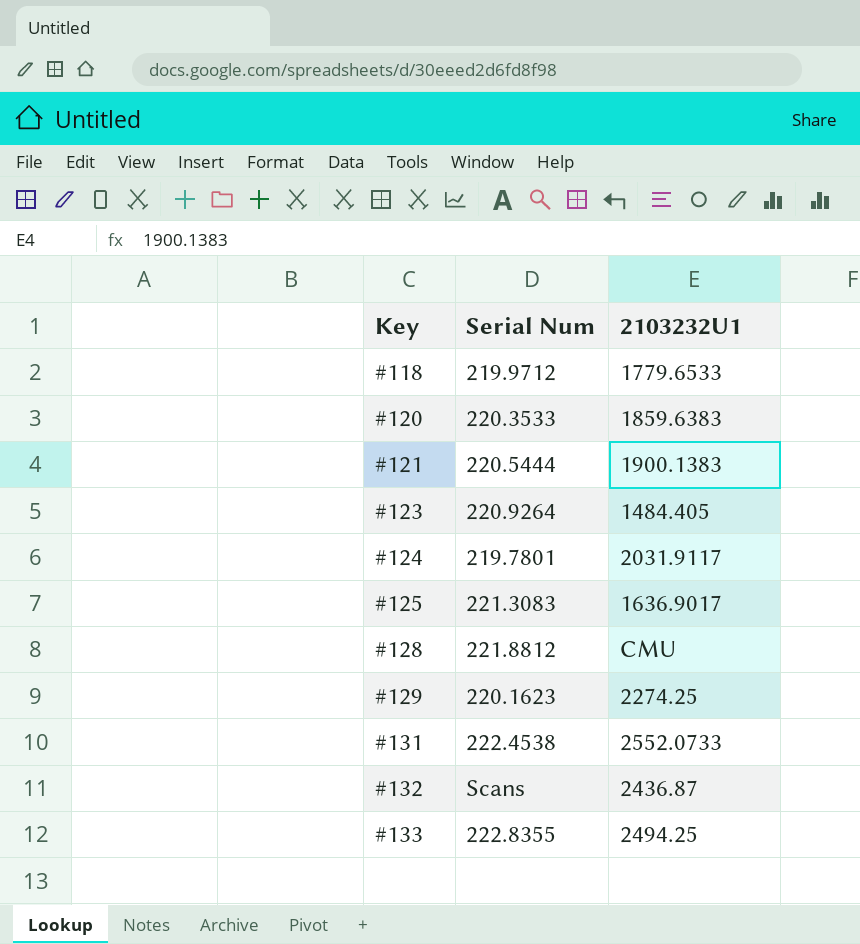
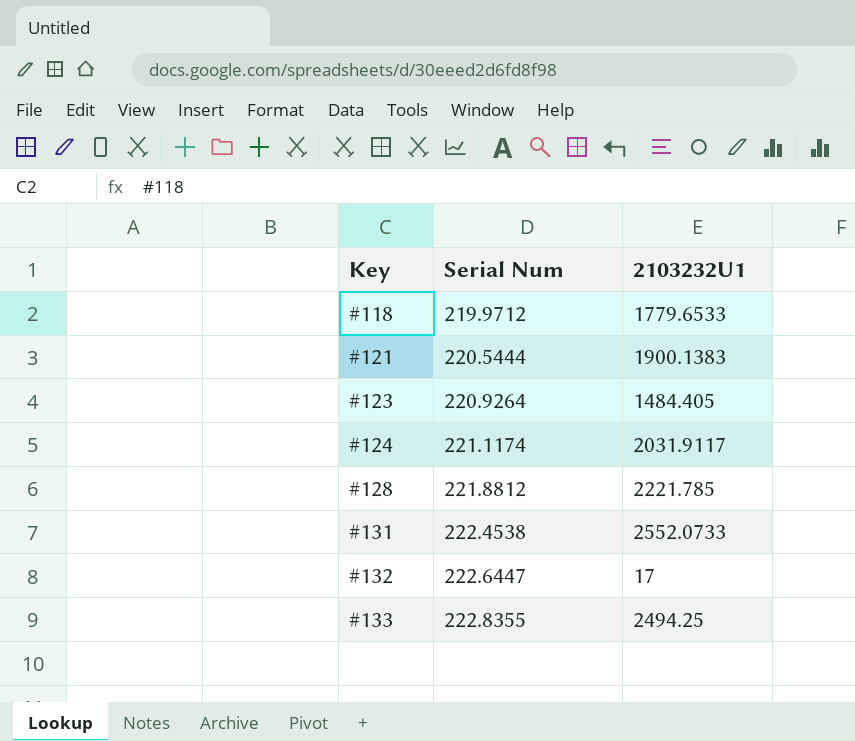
row #120: 220.3533 | 1859.6383 -> none
row #125: 221.3083 | 1636.9017 -> none
row #129: 220.1623 | 2274.25 -> none
#124 | Serial Num: 219.7801 -> 221.1174
#128 | 2103232U1: CMU -> 2221.785
#132 | Serial Num: Scans -> 222.6447
#132 | 2103232U1: 2436.87 -> 17

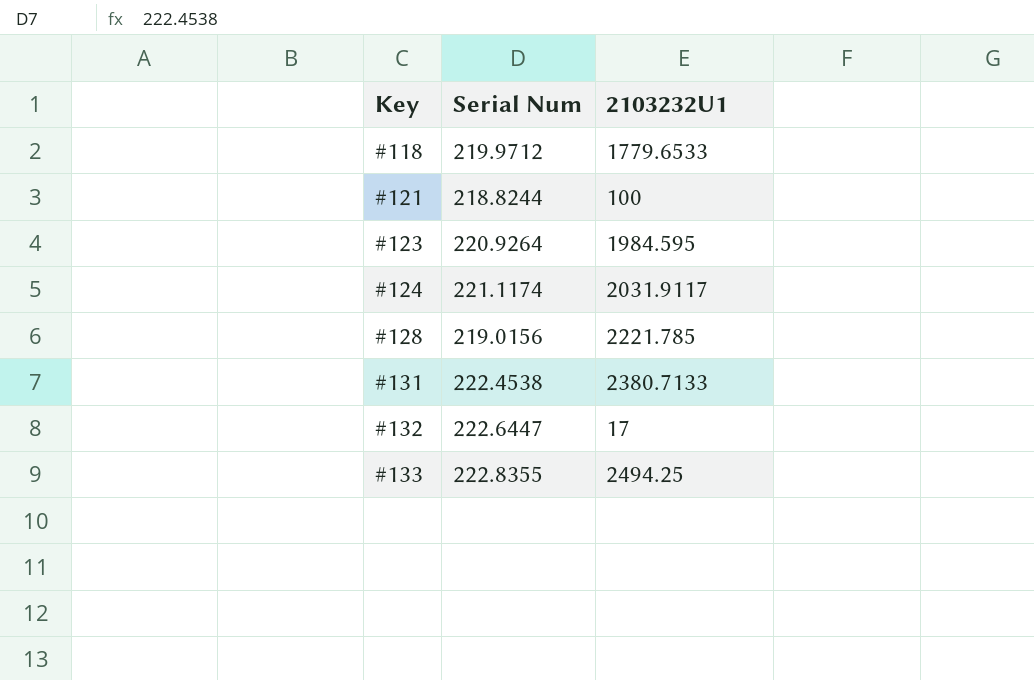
#121 | Serial Num: 220.5444 -> 218.8244
#121 | 2103232U1: 1900.1383 -> 100
#123 | 2103232U1: 1484.405 -> 1984.595
#128 | Serial Num: 221.8812 -> 219.0156
#131 | 2103232U1: 2552.0733 -> 2380.7133

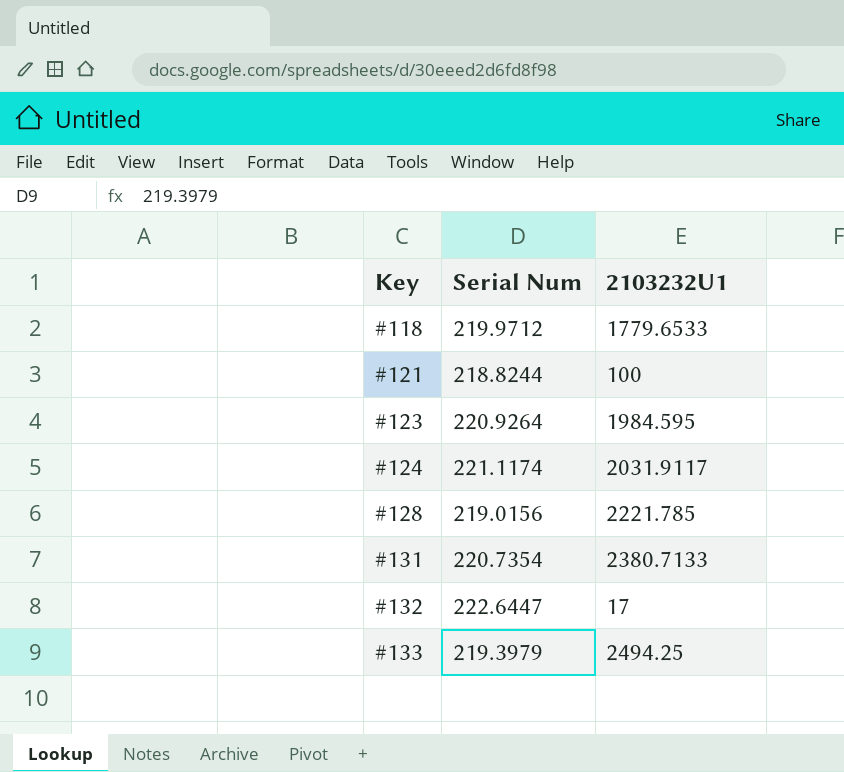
#131 | Serial Num: 222.4538 -> 220.7354
#133 | Serial Num: 222.8355 -> 219.3979

